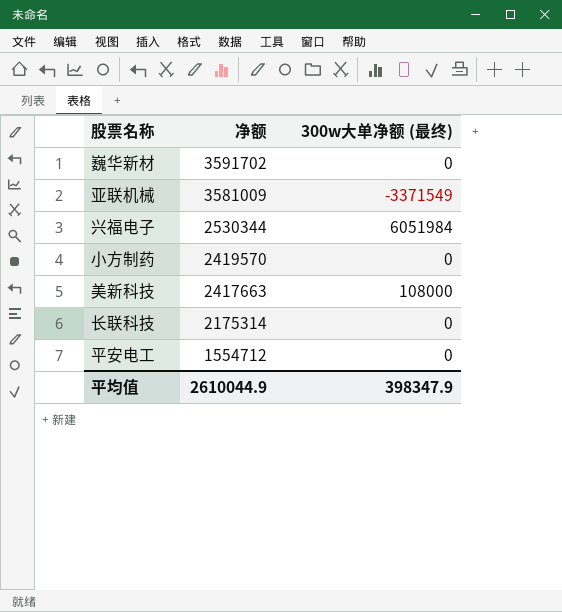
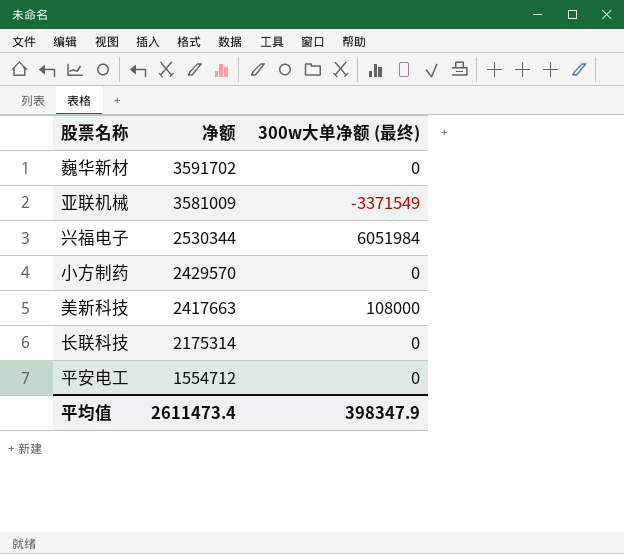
小方制药 | 净额: 2419570 -> 2429570
平均值 | 净额: 2610044.9 -> 2611473.4

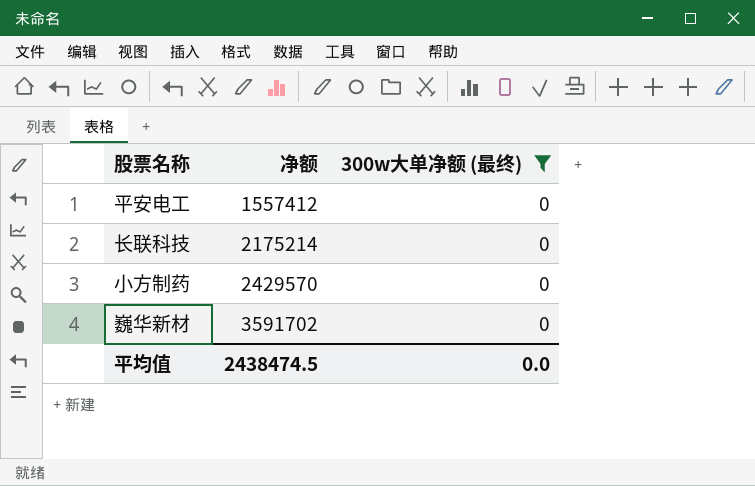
filter: none -> 300w大单净额 (最终) = 0
row order: 净额 descending -> 净额 ascending
平安电工 | 净额: 1554712 -> 1557412
长联科技 | 净额: 2175314 -> 2175214
平均值 | 净额: 2611473.4 -> 2438474.5
平均值 | 300w大单净额 (最终): 398347.9 -> 0.0

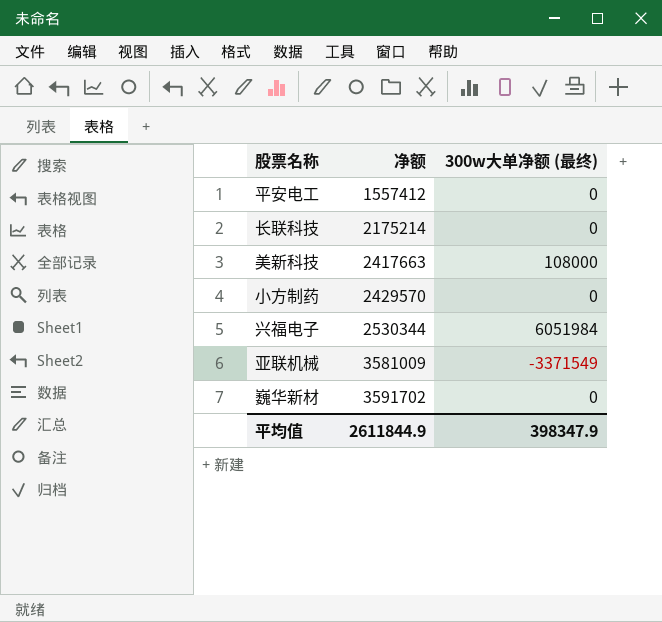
filter: 300w大单净额 (最终) = 0 -> none
平均值 | 净额: 2438474.5 -> 2611844.9
平均值 | 300w大单净额 (最终): 0.0 -> 398347.9

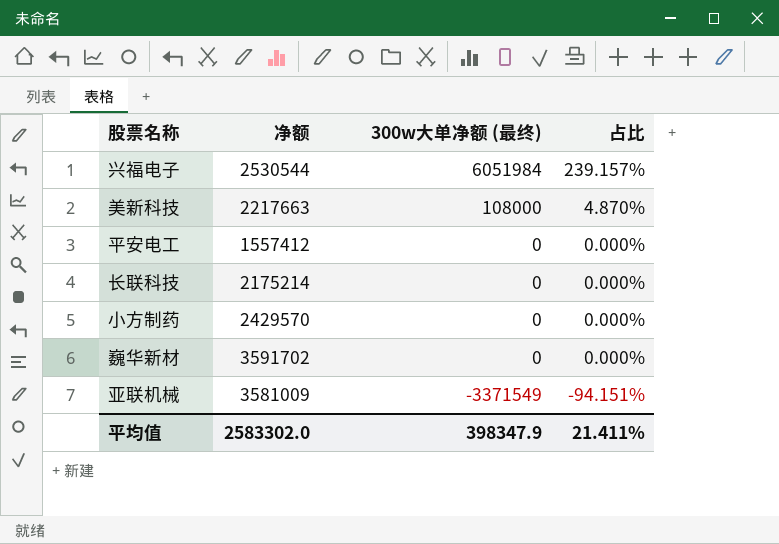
row order: 净额 ascending -> 300w大单净额 (最终) descending
column 占比 | formula: none -> [300w大单净额 (最终)] / [净额]
兴福电子 | 净额: 2530344 -> 2530544
美新科技 | 净额: 2417663 -> 2217663
平均值 | 净额: 2611844.9 -> 2583302.0

